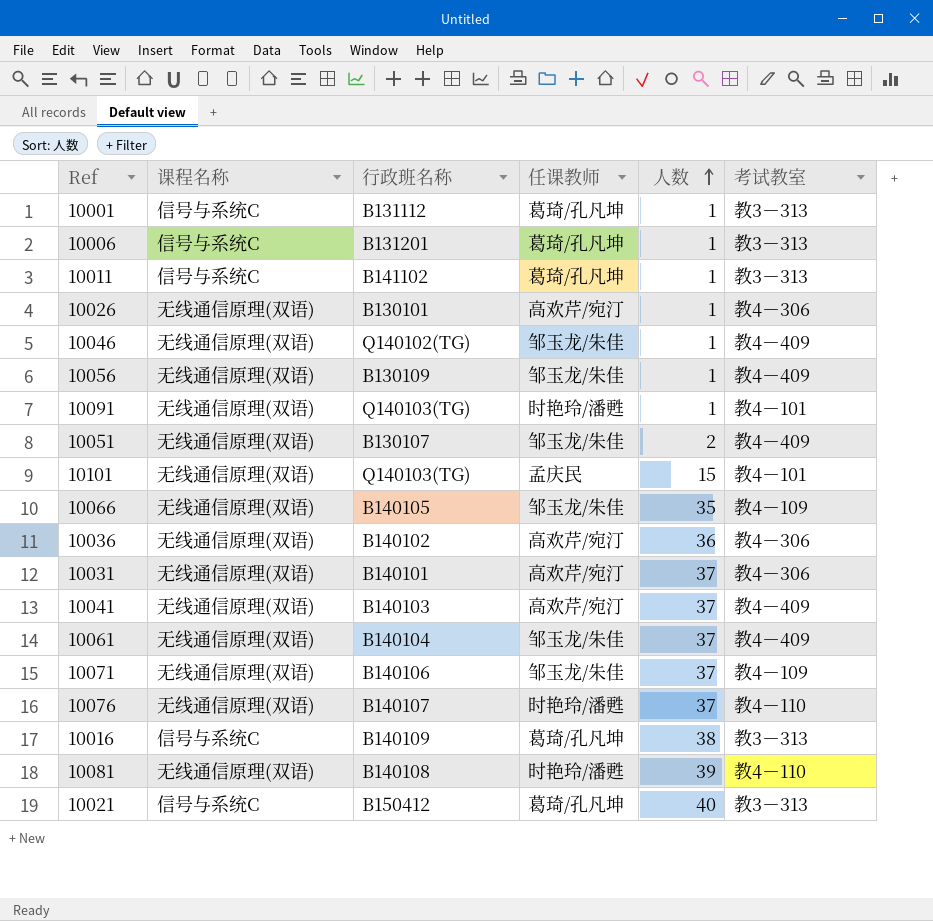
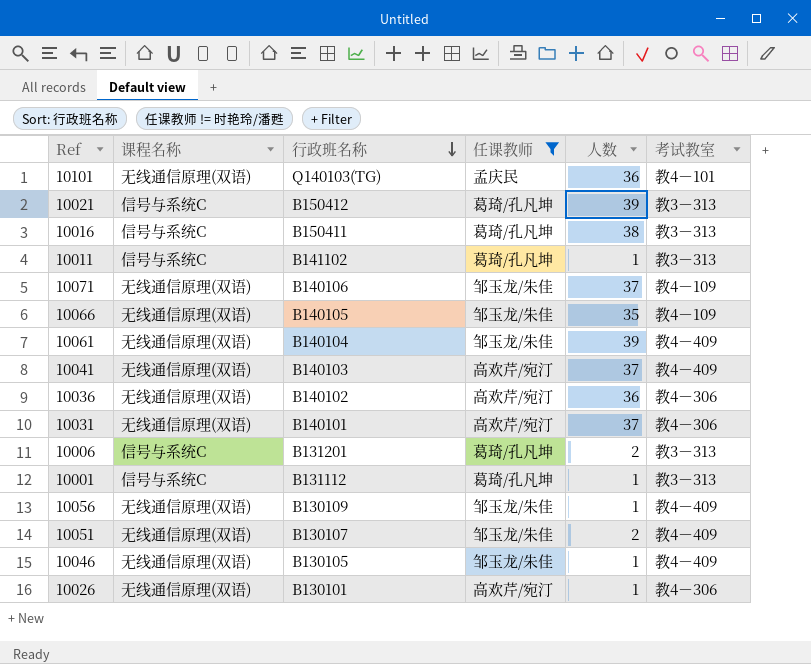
filter: none -> 任课教师 != 时艳玲/潘甦
row order: 人数 ascending -> 行政班名称 descending
10101 | 人数: 15 -> 36
10021 | 人数: 40 -> 39
10016 | 行政班名称: B140109 -> B150411
10061 | 人数: 37 -> 39
10006 | 人数: 1 -> 2
10046 | 行政班名称: Q140102(TG) -> B130105

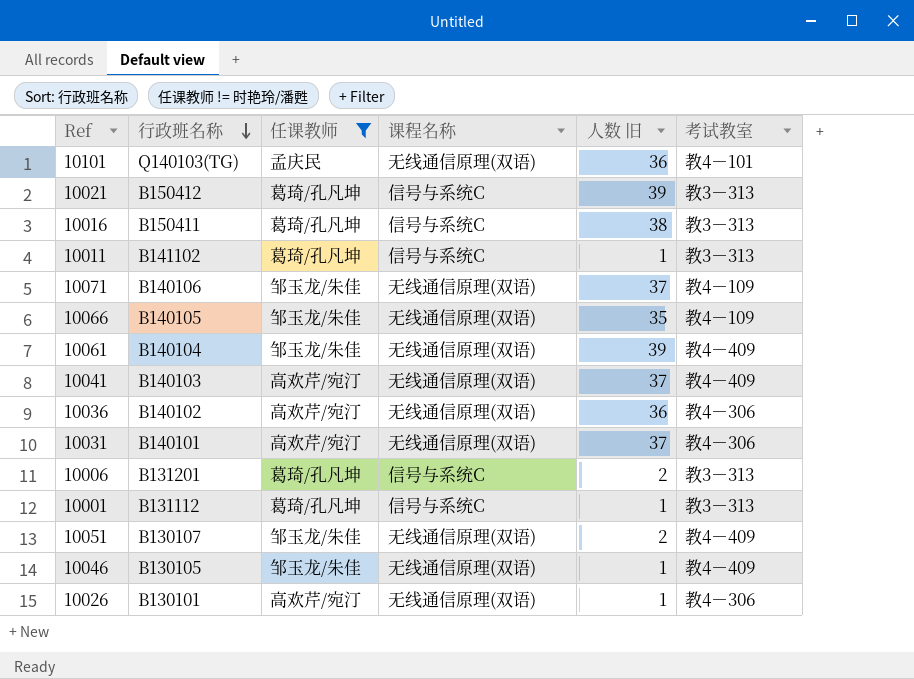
column 课程名称 | position: 2 -> 4
column name: 人数 -> 人数 旧
row 10056: 无线通信原理(双语) | B130109 | 邹玉龙/朱佳 | 1 | 教4－409 -> none

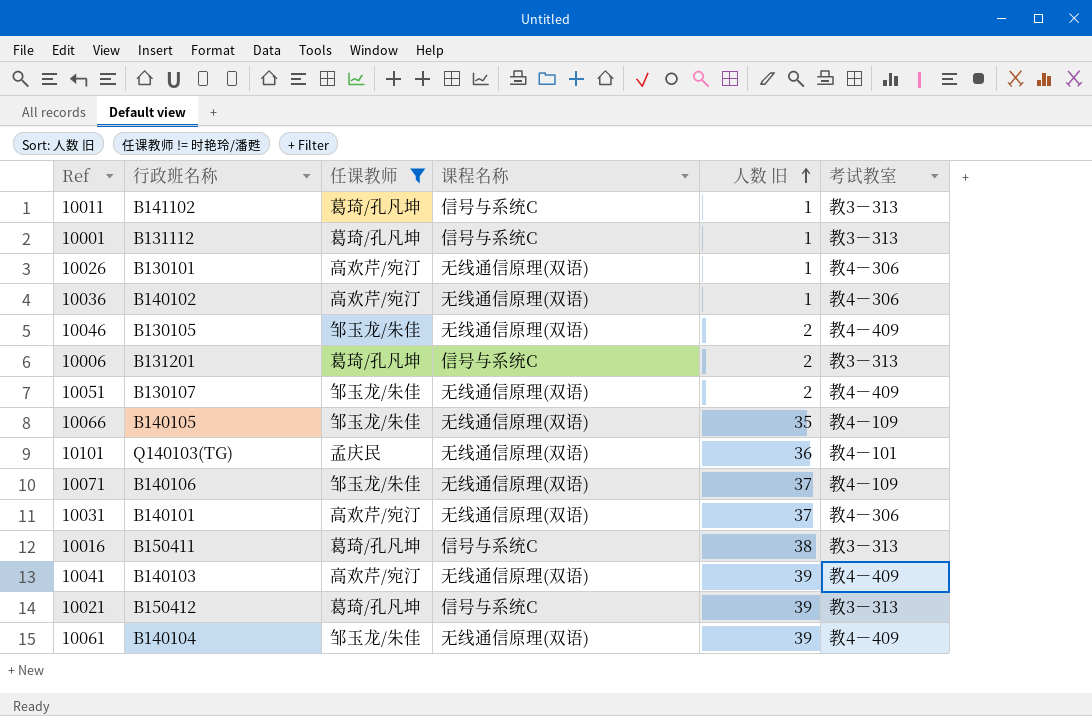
row order: 行政班名称 descending -> 人数 旧 ascending
10036 | 人数 旧: 36 -> 1
10046 | 人数 旧: 1 -> 2
10041 | 人数 旧: 37 -> 39

